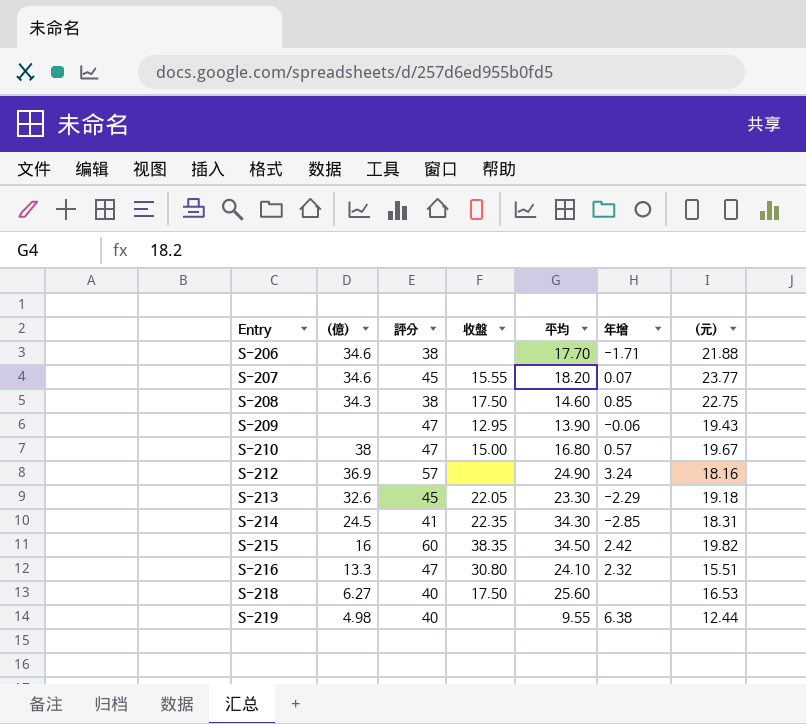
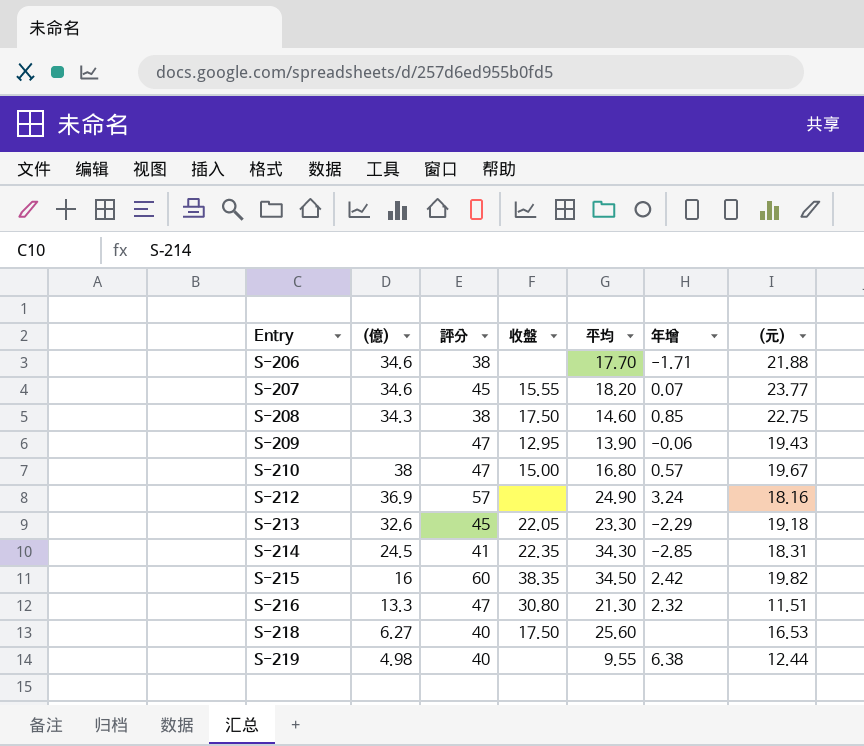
S-216 | 平均: 24.10 -> 21.30
S-216 | (元): 15.51 -> 11.51

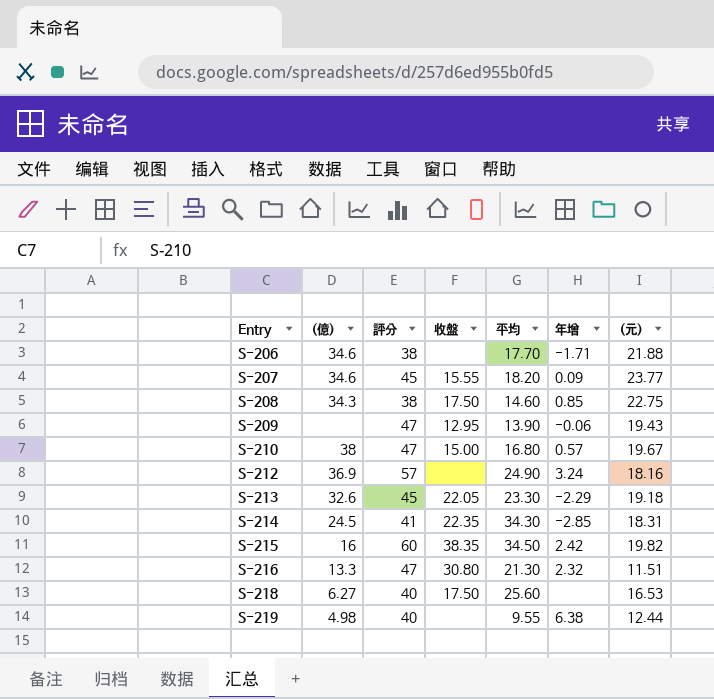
S-207 | 年增: 0.07 -> 0.09

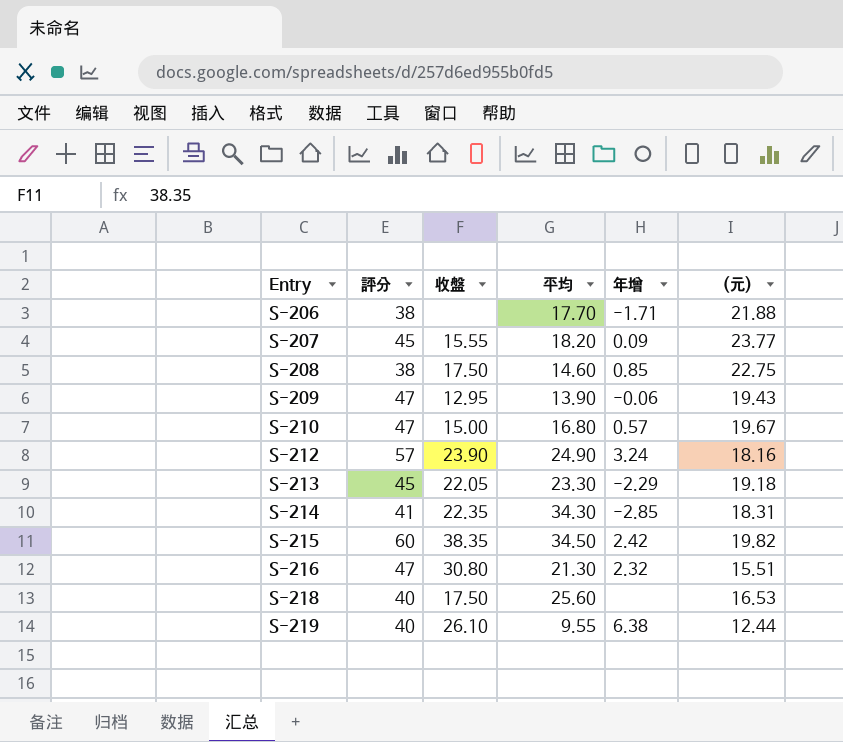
column (億) | position: 2 -> none
S-212 | 收盤: none -> 23.90
S-216 | (元): 11.51 -> 15.51
S-219 | 收盤: none -> 26.10

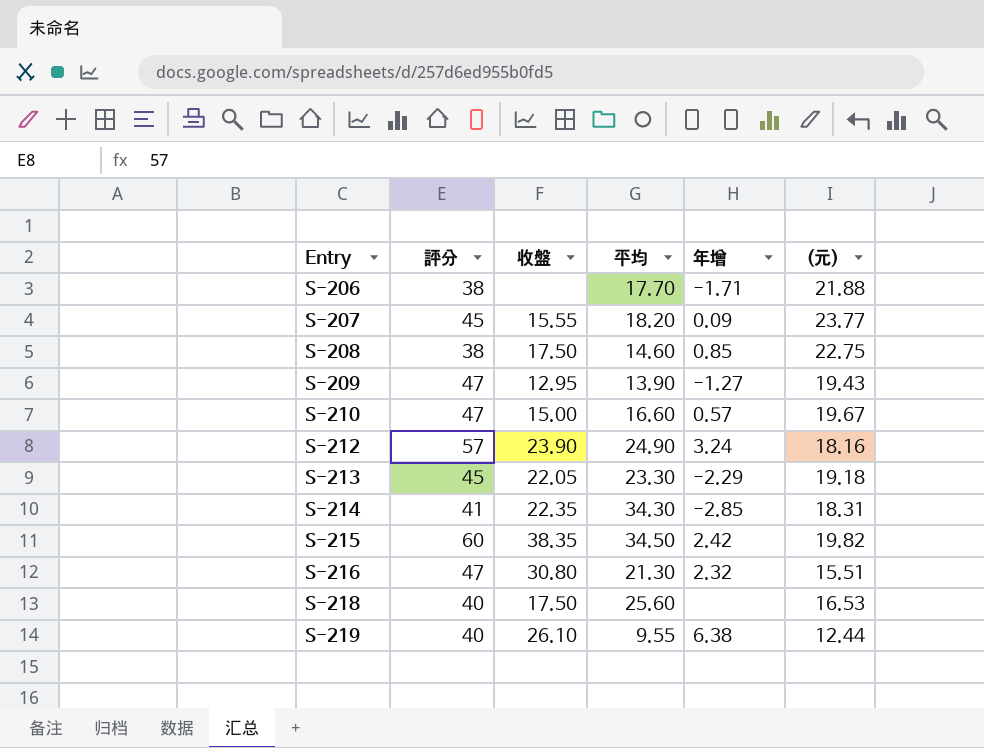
S-209 | 年增: -0.06 -> -1.27
S-210 | 平均: 16.80 -> 16.60

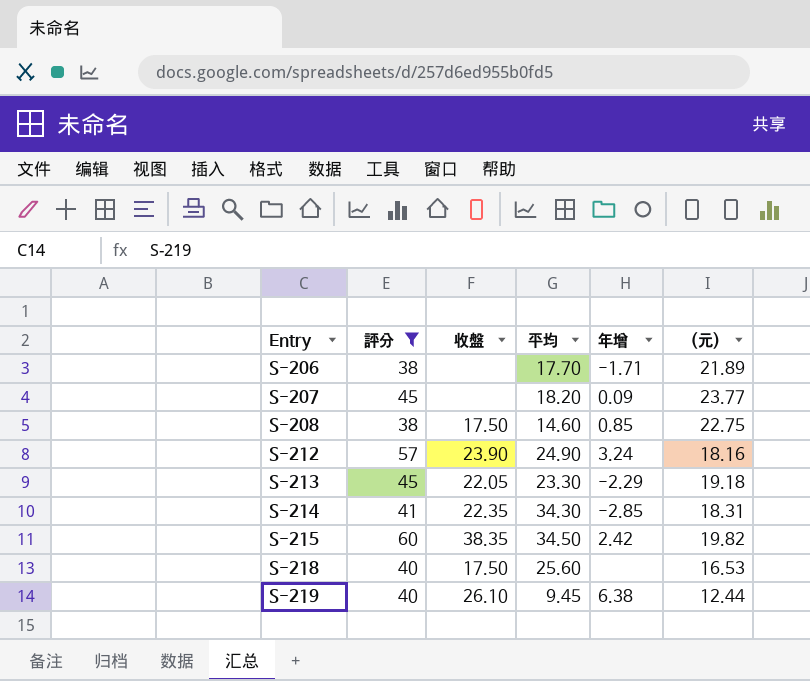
filter: none -> 評分 != 47
S-206 | (元): 21.88 -> 21.89
S-207 | 收盤: 15.55 -> none
S-219 | 平均: 9.55 -> 9.45

